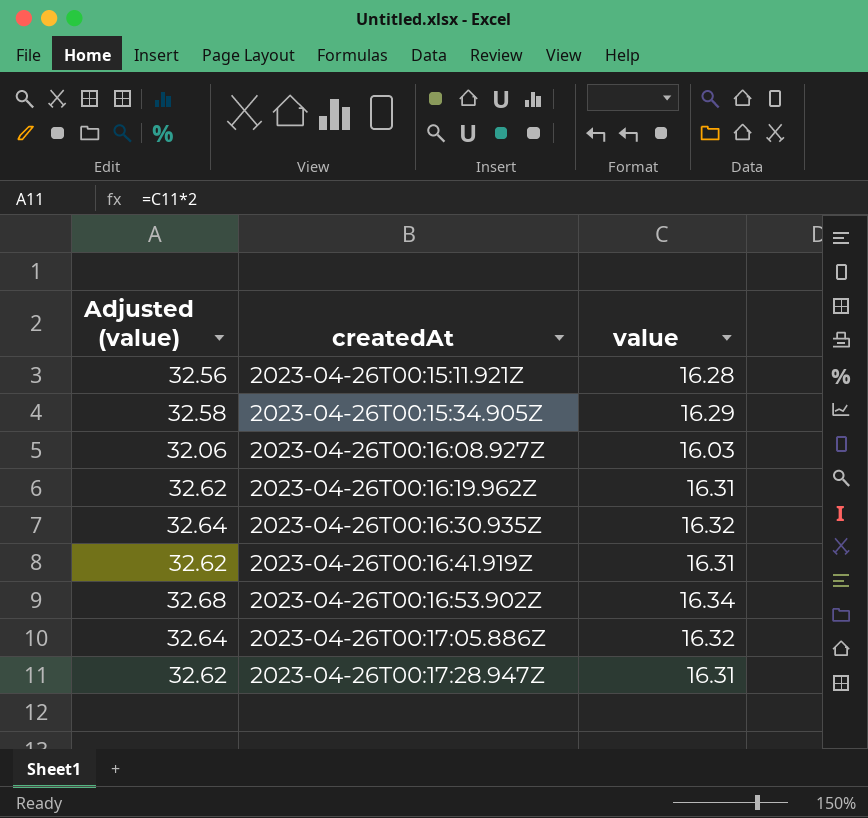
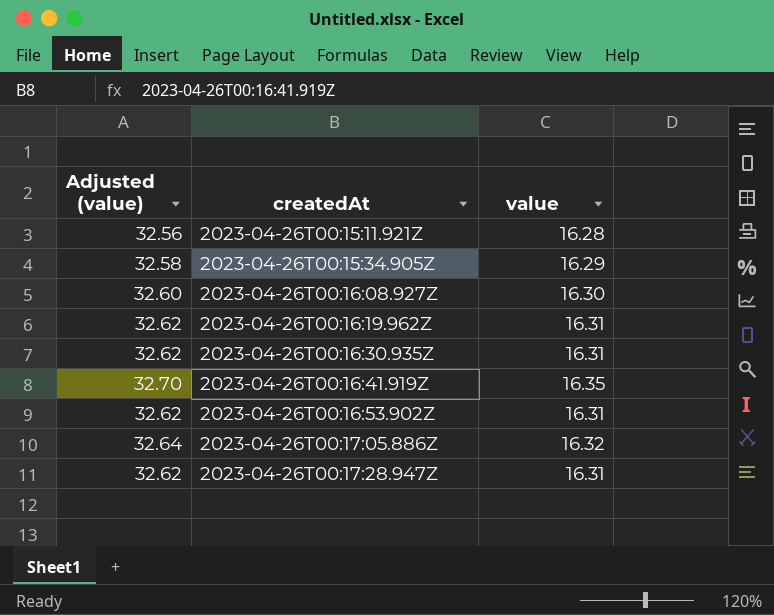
2023-04-26T00:16:08.927Z | Adjusted (value): 32.06 -> 32.60
2023-04-26T00:16:08.927Z | value: 16.03 -> 16.30
2023-04-26T00:16:30.935Z | Adjusted (value): 32.64 -> 32.62
2023-04-26T00:16:30.935Z | value: 16.32 -> 16.31
2023-04-26T00:16:41.919Z | Adjusted (value): 32.62 -> 32.70
2023-04-26T00:16:41.919Z | value: 16.31 -> 16.35
2023-04-26T00:16:53.902Z | Adjusted (value): 32.68 -> 32.62
2023-04-26T00:16:53.902Z | value: 16.34 -> 16.31

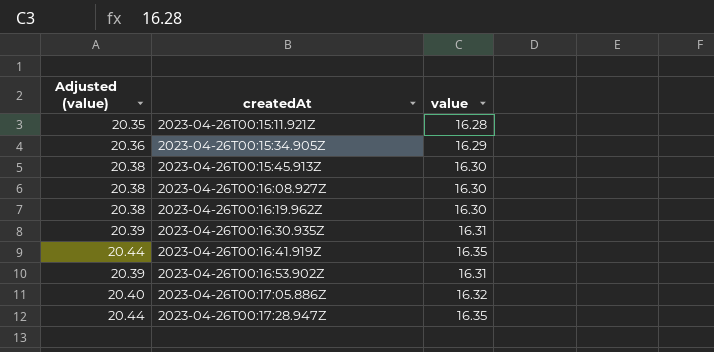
column Adjusted (value) | formula: [value] * 2 -> [value] * 1.25
row 2023-04-26T00:15:45.913Z: none -> 20.38 | 16.30
2023-04-26T00:16:19.962Z | value: 16.31 -> 16.30
2023-04-26T00:17:28.947Z | value: 16.31 -> 16.35

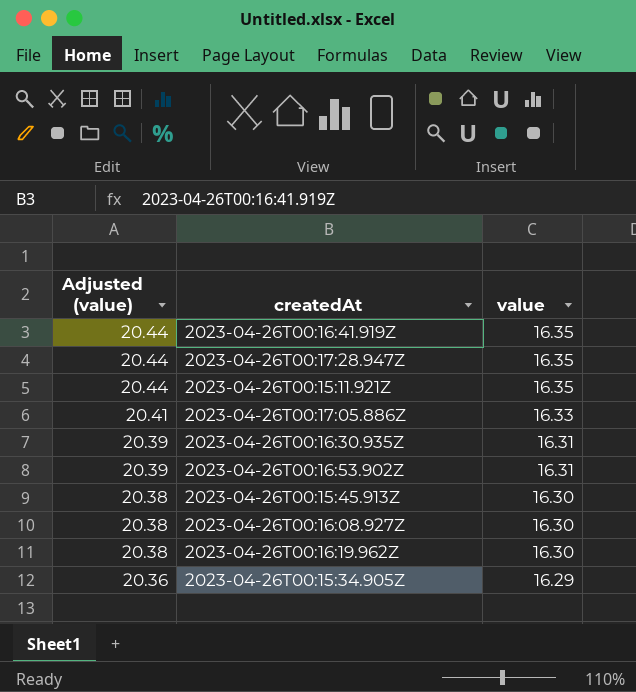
row order: createdAt ascending -> Adjusted (value) descending
2023-04-26T00:15:11.921Z | Adjusted (value): 20.35 -> 20.44
2023-04-26T00:15:11.921Z | value: 16.28 -> 16.35
2023-04-26T00:17:05.886Z | Adjusted (value): 20.40 -> 20.41
2023-04-26T00:17:05.886Z | value: 16.32 -> 16.33

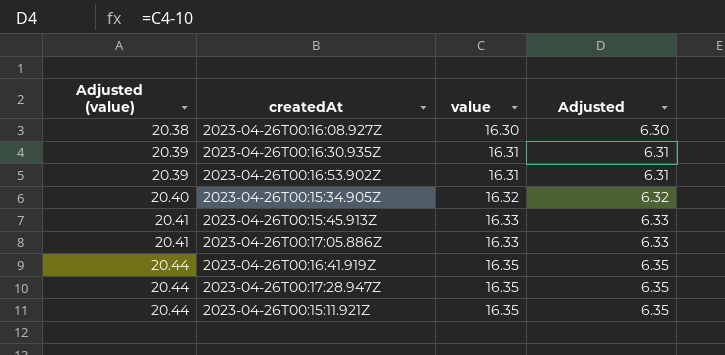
row order: Adjusted (value) descending -> Adjusted (value) ascending
column Adjusted | formula: none -> [value] - 10
row 2023-04-26T00:16:19.962Z: 20.38 | 16.30 -> none
2023-04-26T00:15:34.905Z | Adjusted (value): 20.36 -> 20.40
2023-04-26T00:15:34.905Z | value: 16.29 -> 16.32
2023-04-26T00:15:45.913Z | Adjusted (value): 20.38 -> 20.41
2023-04-26T00:15:45.913Z | value: 16.30 -> 16.33

